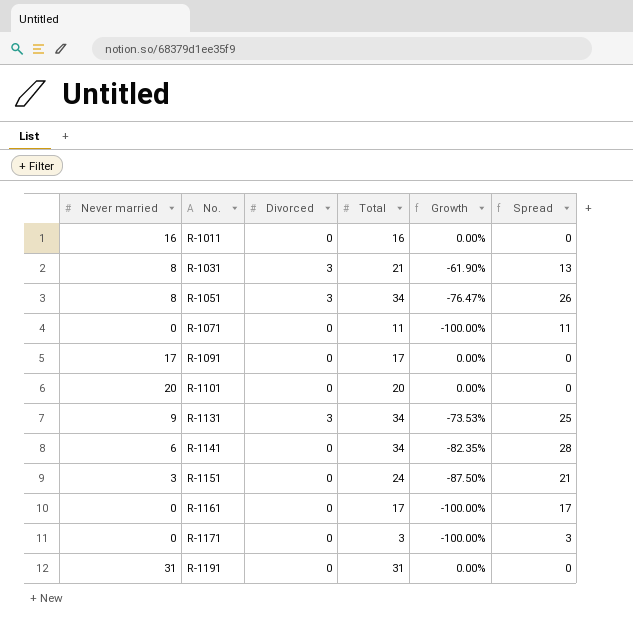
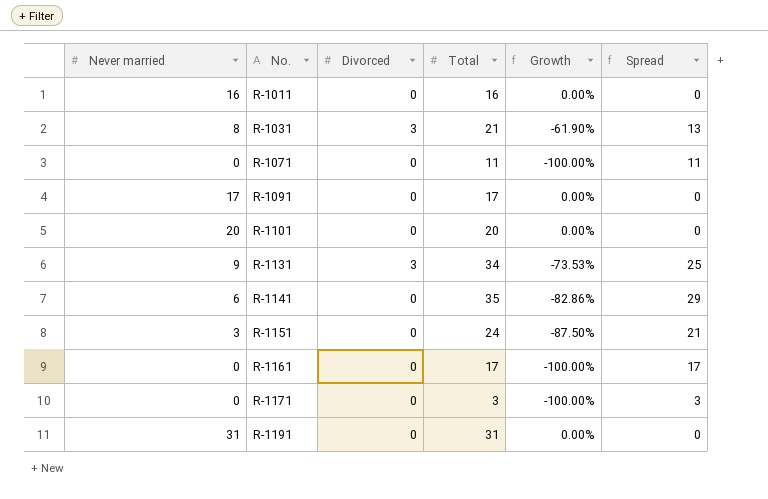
row R-1051: 8 | 3 | 34 | -76.47% | 26 -> none
R-1141 | Total: 34 -> 35
R-1141 | Growth: -82.35% -> -82.86%
R-1141 | Spread: 28 -> 29

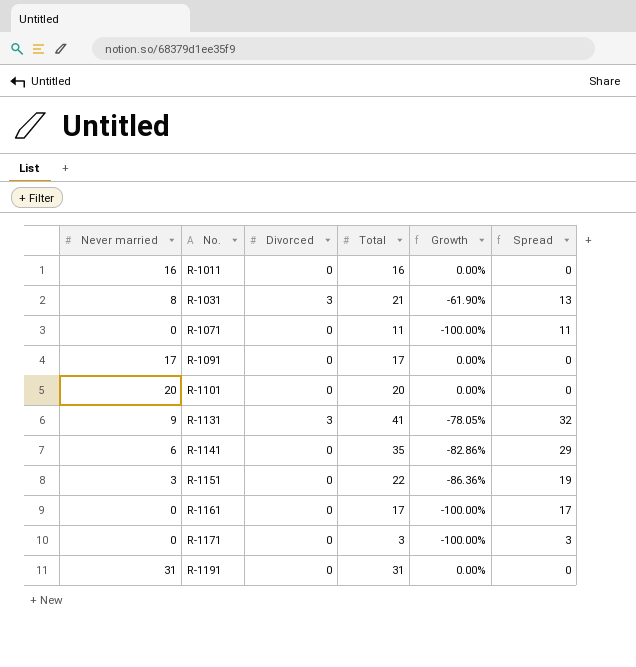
R-1131 | Total: 34 -> 41
R-1131 | Growth: -73.53% -> -78.05%
R-1131 | Spread: 25 -> 32
R-1151 | Total: 24 -> 22
R-1151 | Growth: -87.50% -> -86.36%
R-1151 | Spread: 21 -> 19

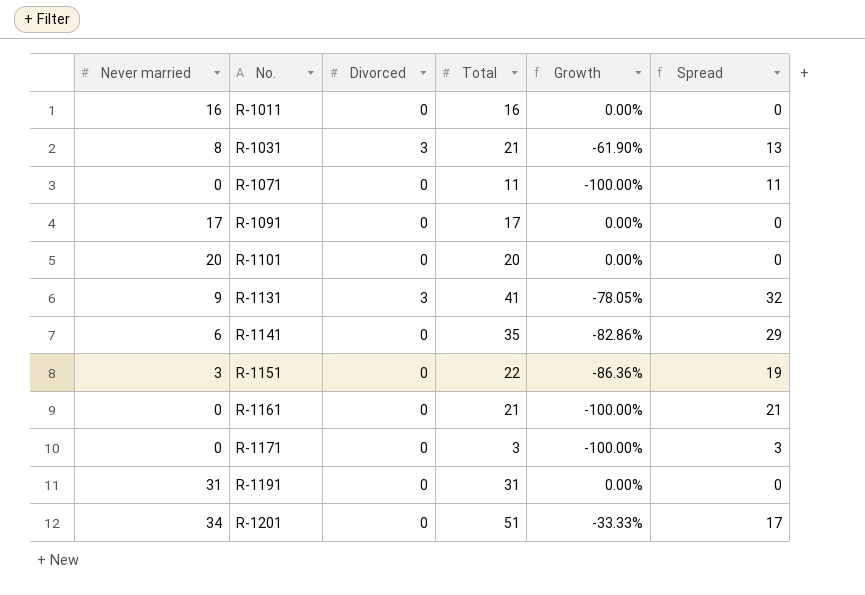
R-1161 | Total: 17 -> 21
R-1161 | Spread: 17 -> 21
row R-1201: none -> 34 | 0 | 51 | -33.33% | 17

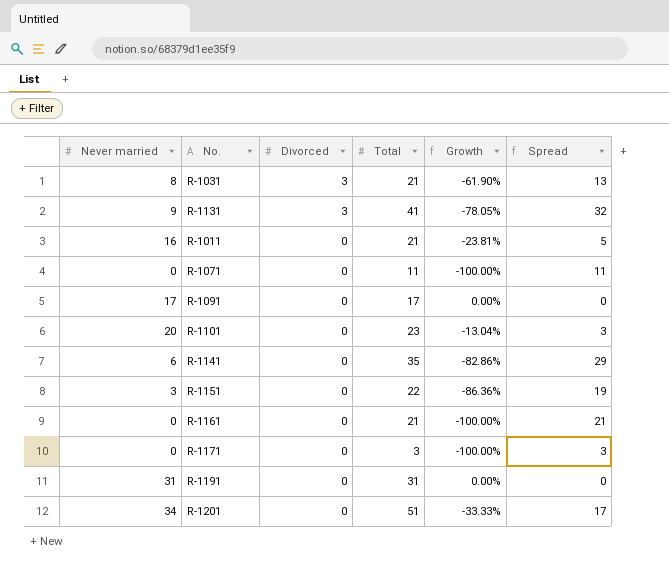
row order: No. ascending -> Divorced descending
R-1011 | Total: 16 -> 21
R-1011 | Growth: 0.00% -> -23.81%
R-1011 | Spread: 0 -> 5
R-1101 | Total: 20 -> 23
R-1101 | Growth: 0.00% -> -13.04%
R-1101 | Spread: 0 -> 3

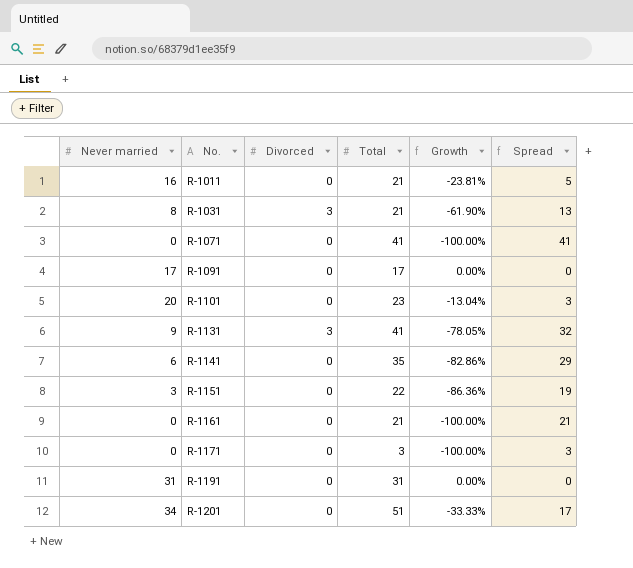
row order: Divorced descending -> No. ascending
R-1071 | Total: 11 -> 41
R-1071 | Spread: 11 -> 41

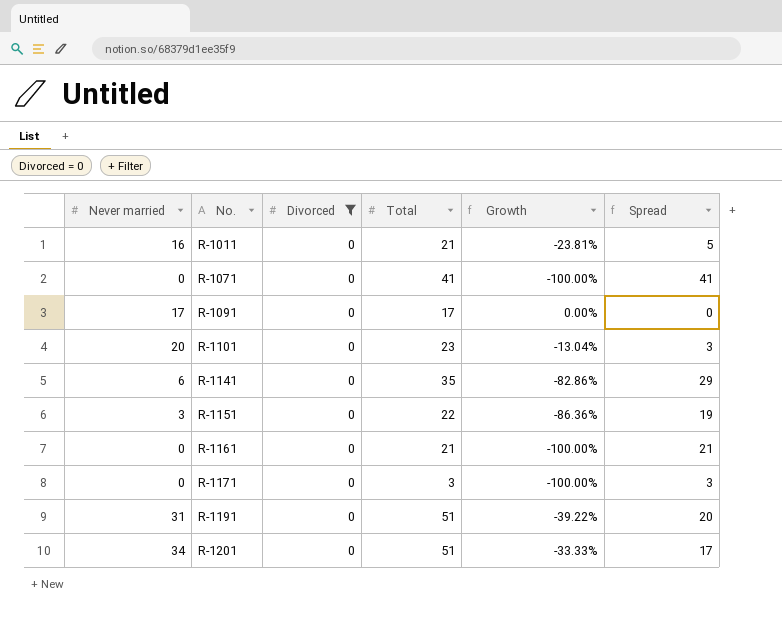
filter: none -> Divorced = 0
R-1191 | Total: 31 -> 51
R-1191 | Growth: 0.00% -> -39.22%
R-1191 | Spread: 0 -> 20

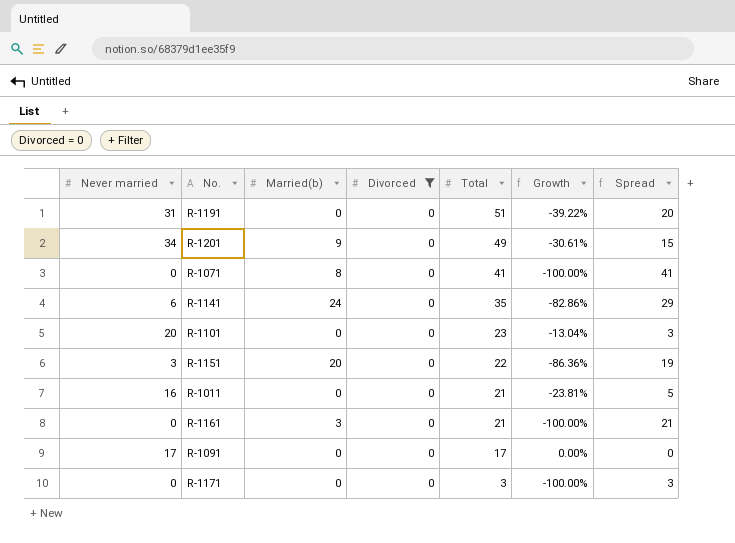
row order: No. ascending -> Total descending
column Married(b) | position: none -> 3
R-1201 | Total: 51 -> 49
R-1201 | Growth: -33.33% -> -30.61%
R-1201 | Spread: 17 -> 15

